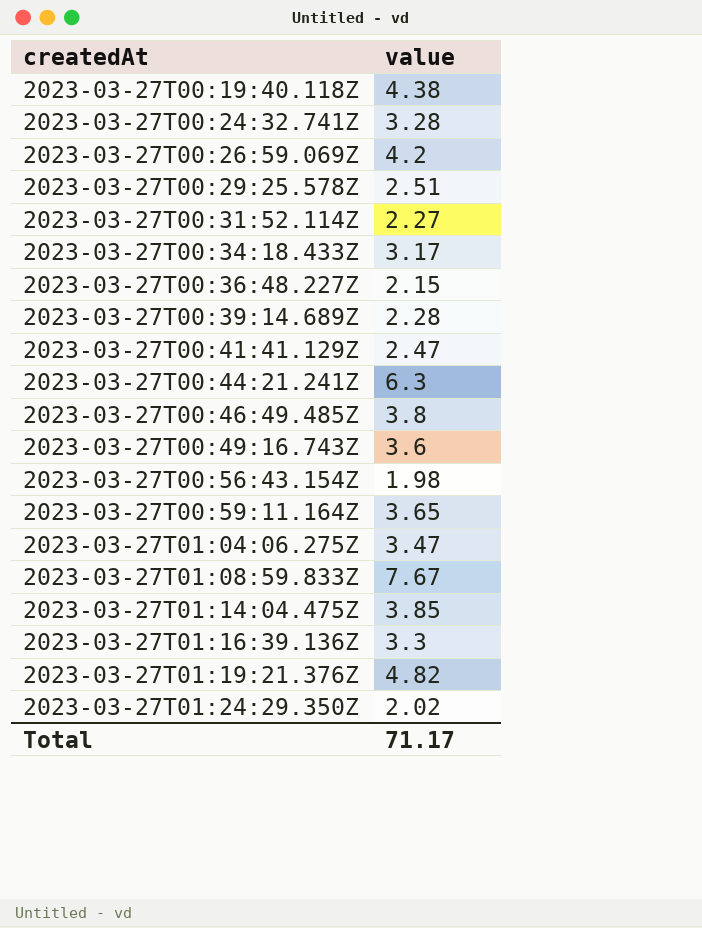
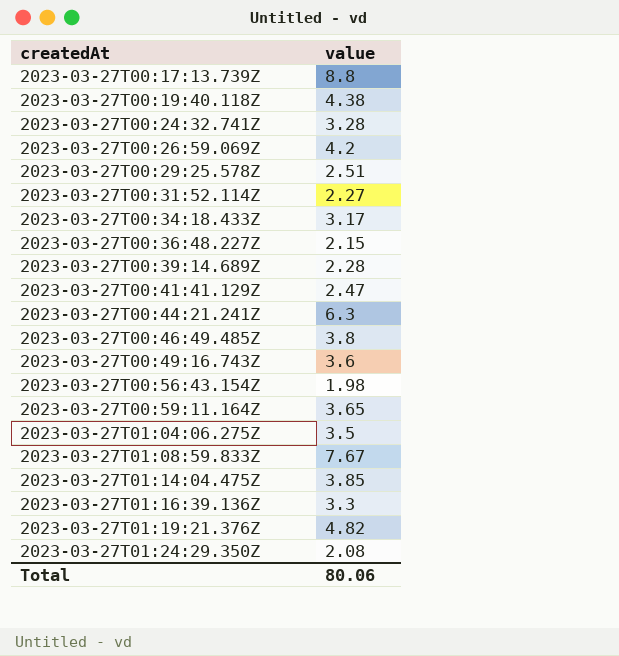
row 2023-03-27T00:17:13.739Z: none -> 8.8
2023-03-27T01:04:06.275Z | value: 3.47 -> 3.5
2023-03-27T01:24:29.350Z | value: 2.02 -> 2.08
Total | value: 71.17 -> 80.06

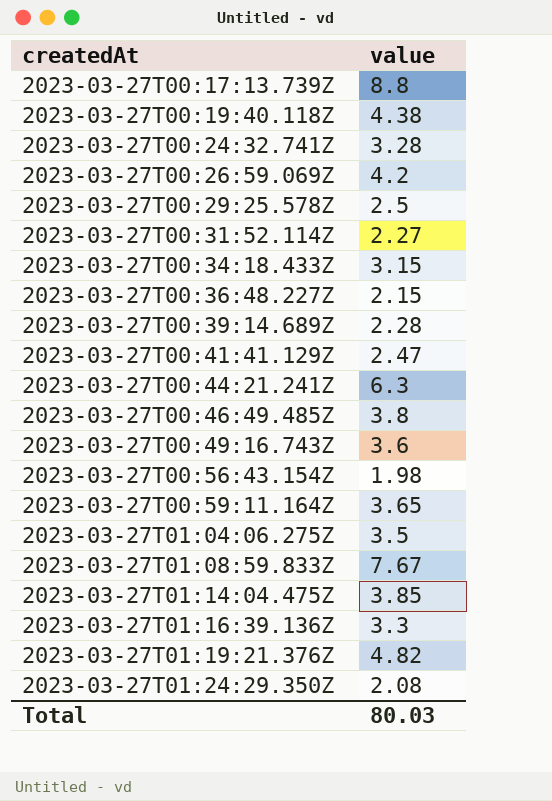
2023-03-27T00:29:25.578Z | value: 2.51 -> 2.5
2023-03-27T00:34:18.433Z | value: 3.17 -> 3.15
Total | value: 80.06 -> 80.03

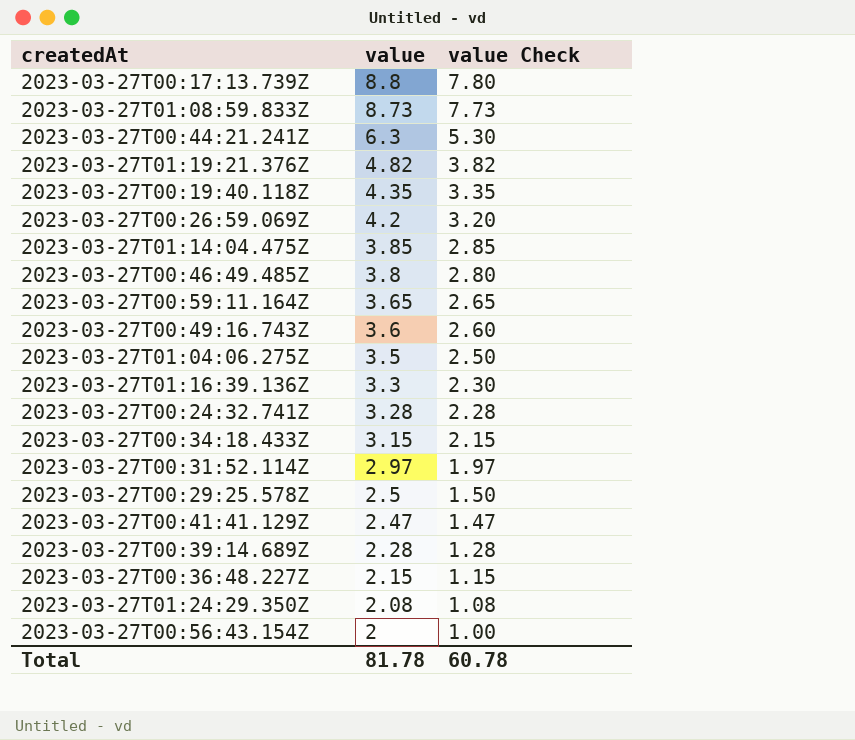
row order: createdAt ascending -> value descending
column value Check | formula: none -> [value] - 1
2023-03-27T01:08:59.833Z | value: 7.67 -> 8.73
2023-03-27T00:19:40.118Z | value: 4.38 -> 4.35
2023-03-27T00:31:52.114Z | value: 2.27 -> 2.97
2023-03-27T00:56:43.154Z | value: 1.98 -> 2
Total | value: 80.03 -> 81.78

